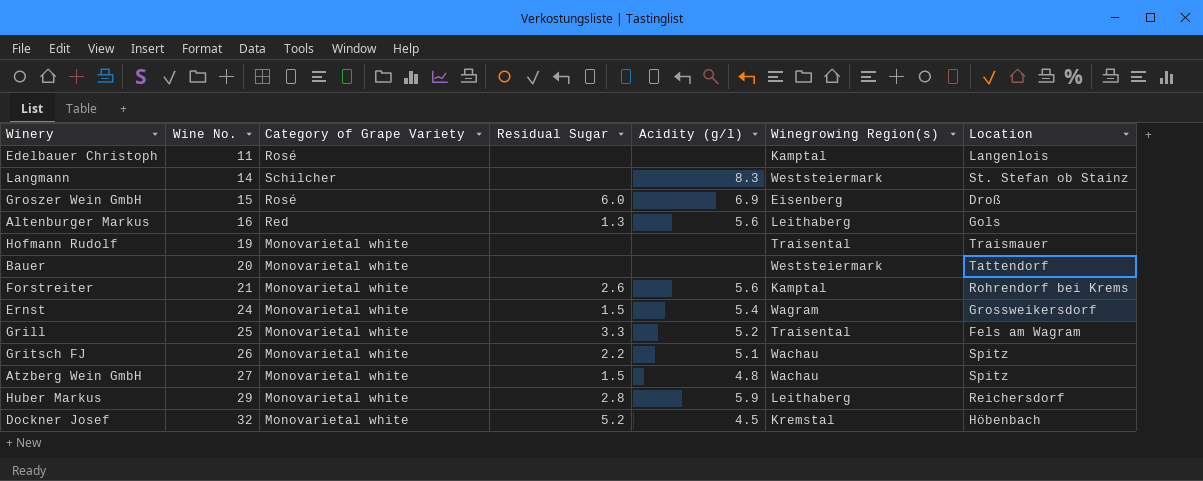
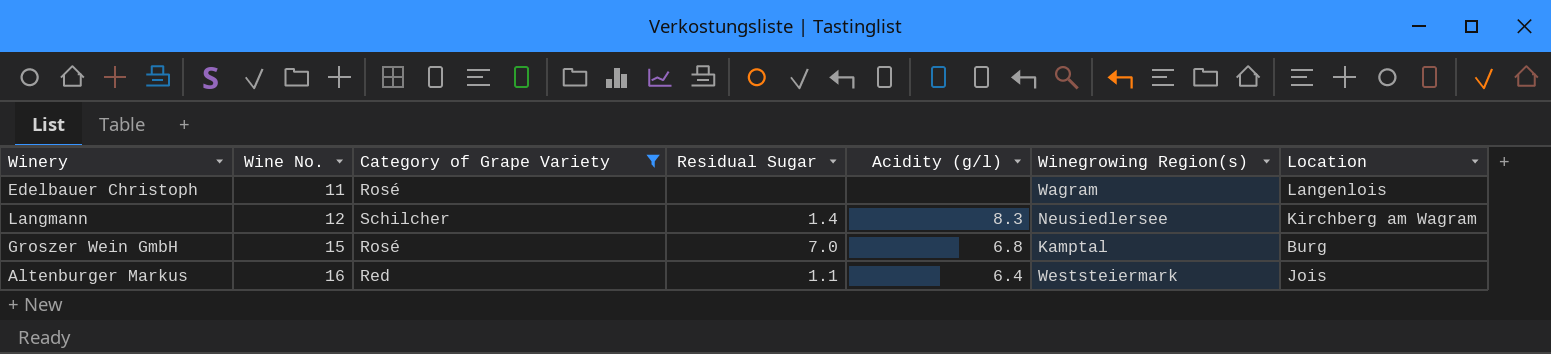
filter: none -> Category of Grape Variety != Monovarietal white
Edelbauer Christoph | Winegrowing Region(s): Kamptal -> Wagram
Langmann | Wine No.: 14 -> 12
Langmann | Residual Sugar: none -> 1.4
Langmann | Winegrowing Region(s): Weststeiermark -> Neusiedlersee
Langmann | Location: St. Stefan ob Stainz -> Kirchberg am Wagram
Groszer Wein GmbH | Residual Sugar: 6.0 -> 7.0
Groszer Wein GmbH | Acidity (g/l): 6.9 -> 6.8
Groszer Wein GmbH | Winegrowing Region(s): Eisenberg -> Kamptal
Groszer Wein GmbH | Location: Droß -> Burg
Altenburger Markus | Residual Sugar: 1.3 -> 1.1
Altenburger Markus | Acidity (g/l): 5.6 -> 6.4
Altenburger Markus | Winegrowing Region(s): Leithaberg -> Weststeiermark
Altenburger Markus | Location: Gols -> Jois

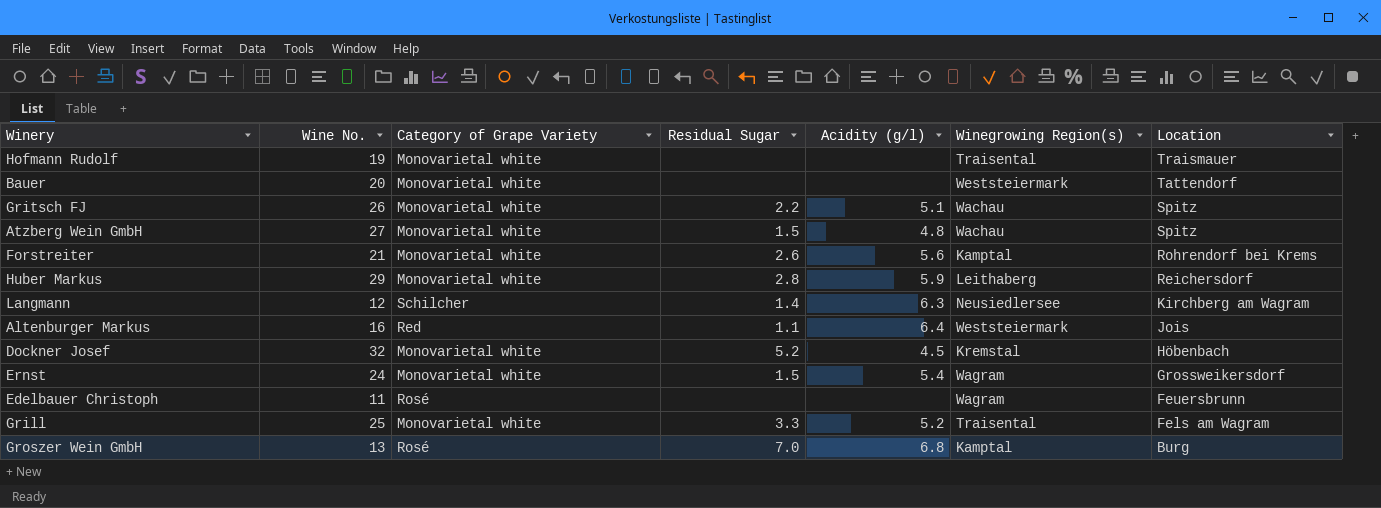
filter: Category of Grape Variety != Monovarietal white -> none
row order: Wine No. ascending -> Location descending
Langmann | Acidity (g/l): 8.3 -> 6.3
Edelbauer Christoph | Location: Langenlois -> Feuersbrunn
Groszer Wein GmbH | Wine No.: 15 -> 13

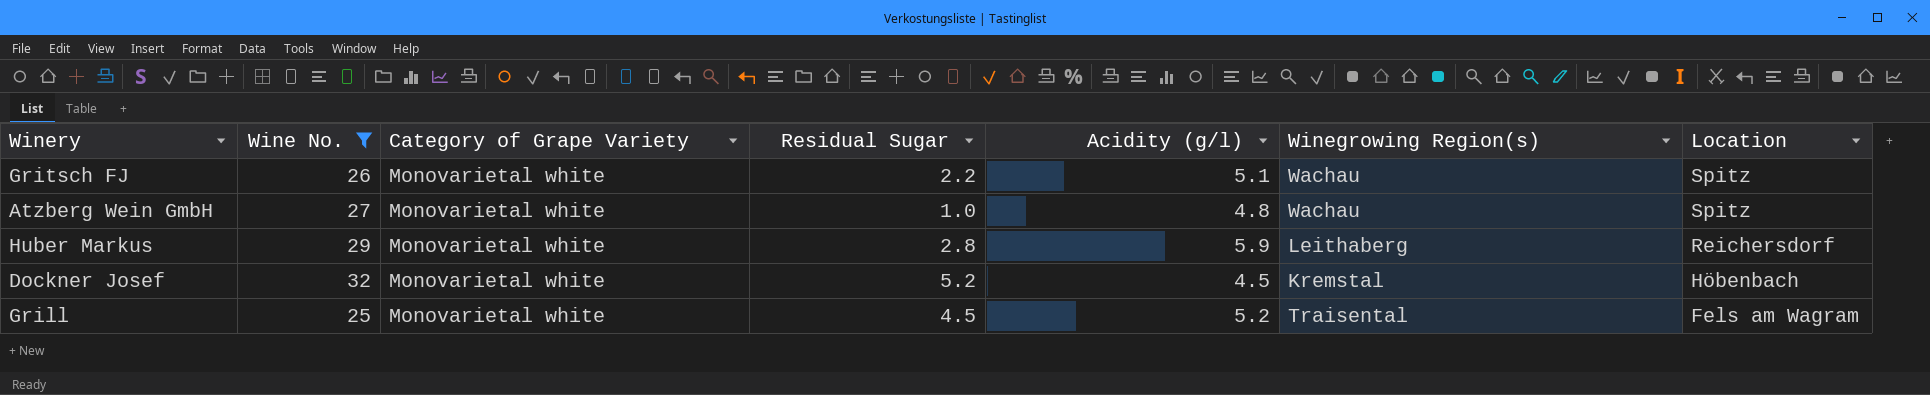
filter: none -> Wine No. >= 25
Atzberg Wein GmbH | Residual Sugar: 1.5 -> 1.0
Grill | Residual Sugar: 3.3 -> 4.5

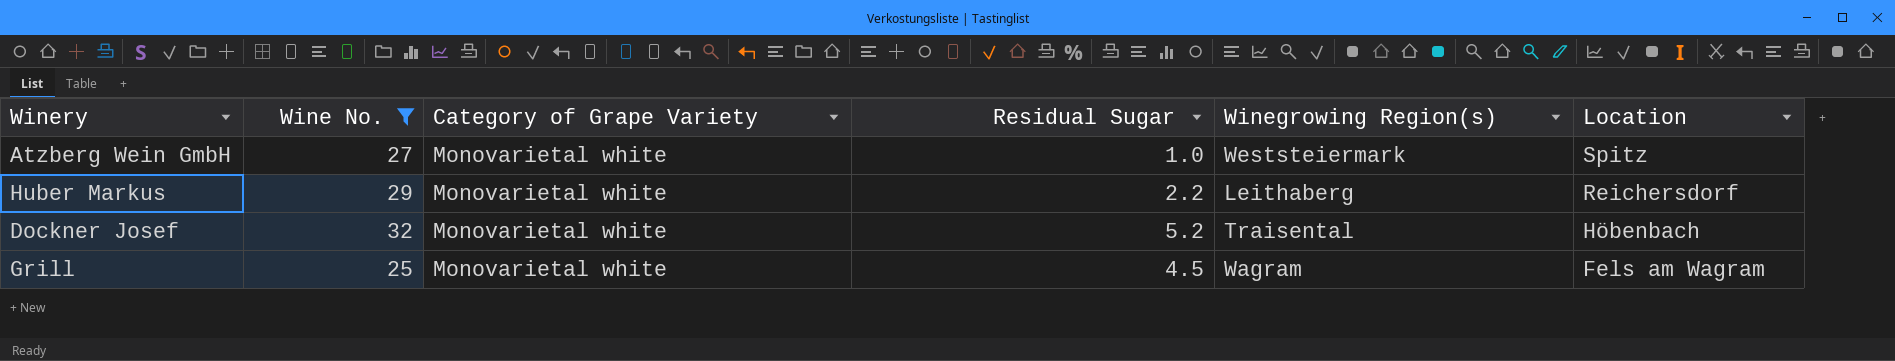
column Acidity (g/l) | position: 5 -> none
row Gritsch FJ: 26 | Monovarietal white | 2.2 | 5.1 | Wachau | Spitz -> none
Atzberg Wein GmbH | Winegrowing Region(s): Wachau -> Weststeiermark
Huber Markus | Residual Sugar: 2.8 -> 2.2
Dockner Josef | Winegrowing Region(s): Kremstal -> Traisental
Grill | Winegrowing Region(s): Traisental -> Wagram

